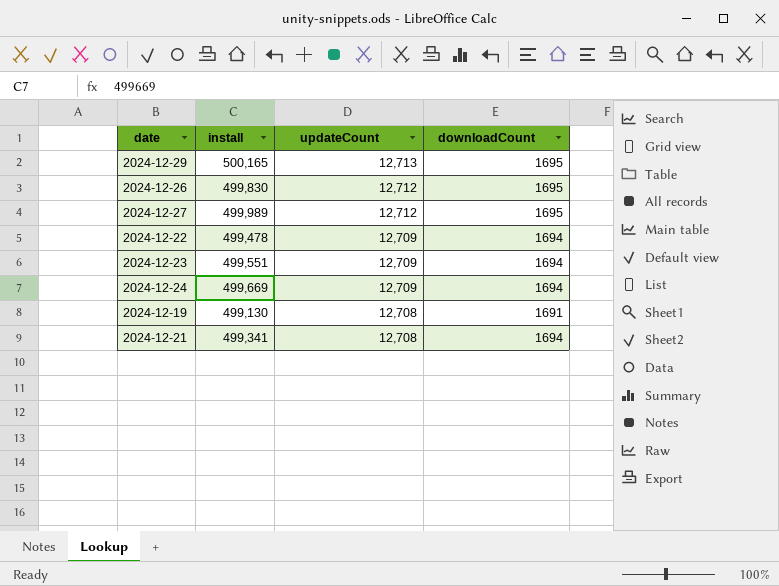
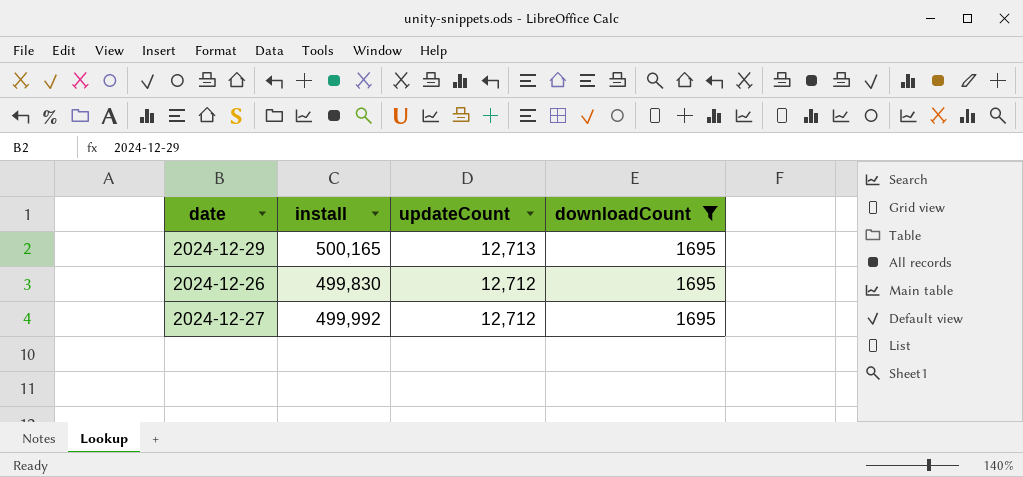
filter: none -> downloadCount = 1695
2024-12-27 | install: 499,989 -> 499,992

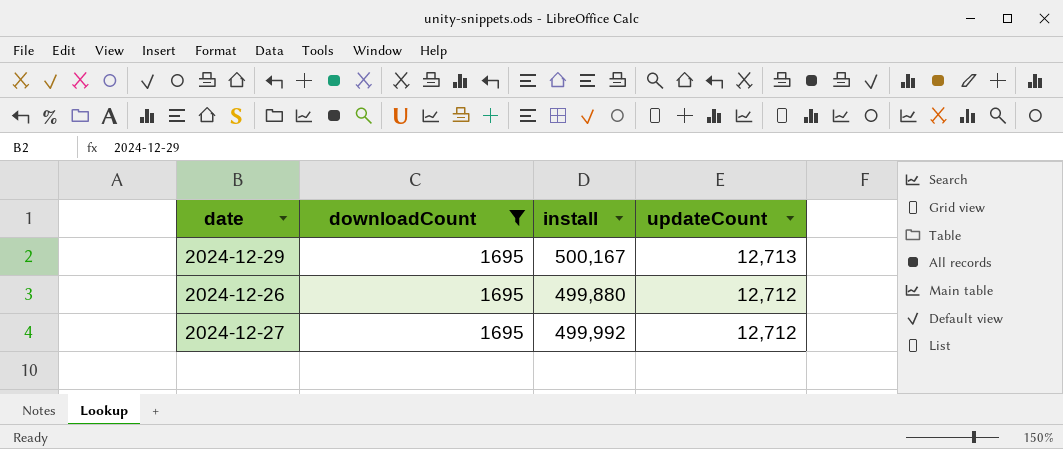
column downloadCount | position: 4 -> 2
2024-12-29 | install: 500,165 -> 500,167
2024-12-26 | install: 499,830 -> 499,880

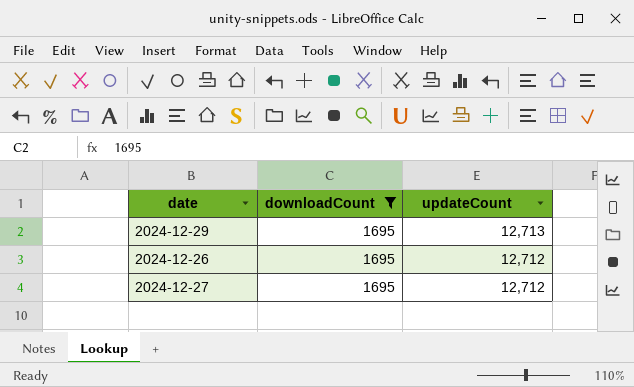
column install | position: 3 -> none

